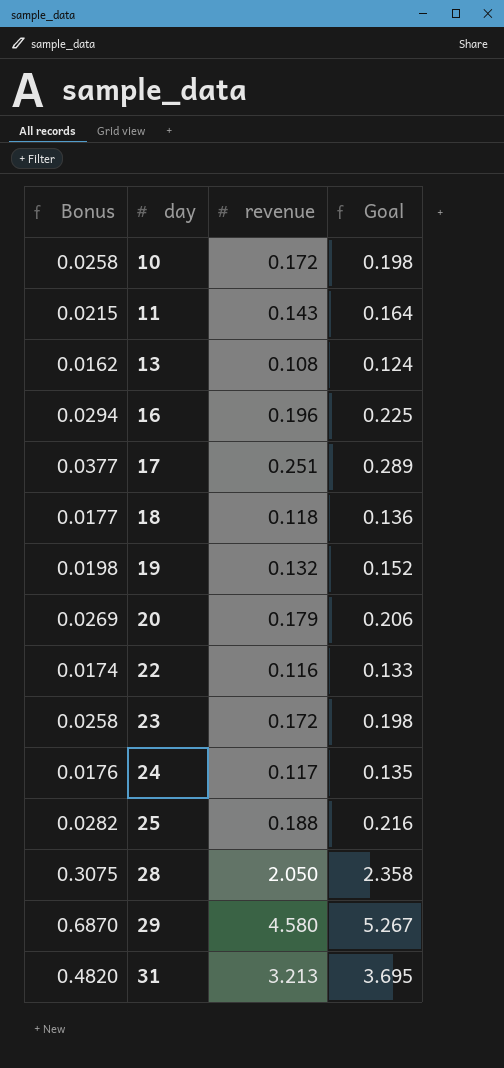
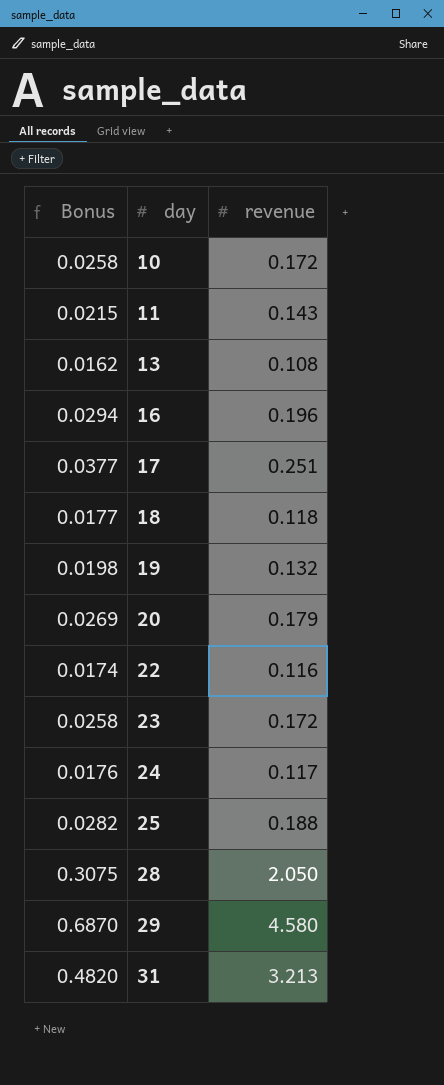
column Goal | formula: [revenue] * 1.15 -> none

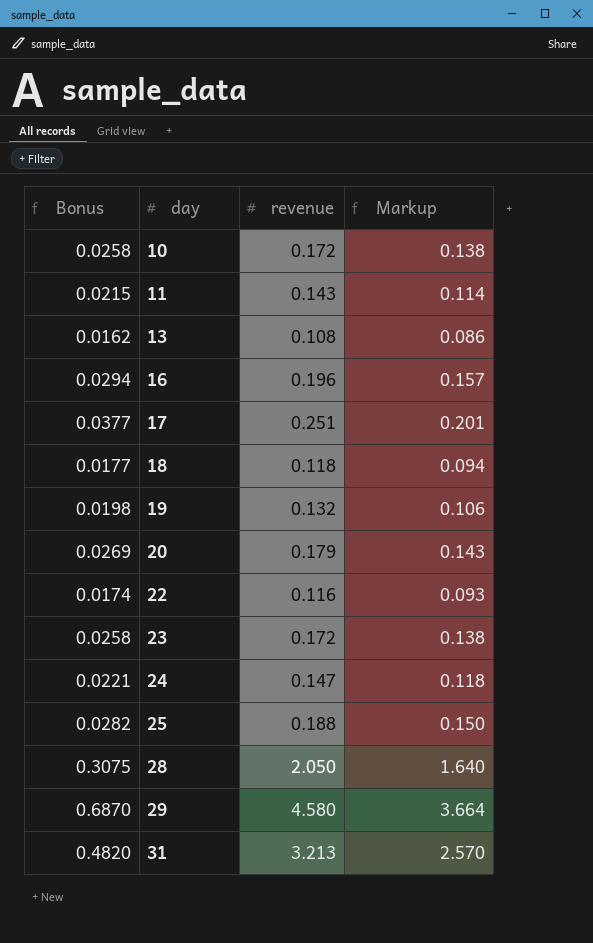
column Markup | formula: none -> [revenue] * 0.8
24 | Bonus: 0.0176 -> 0.0221
24 | revenue: 0.117 -> 0.147

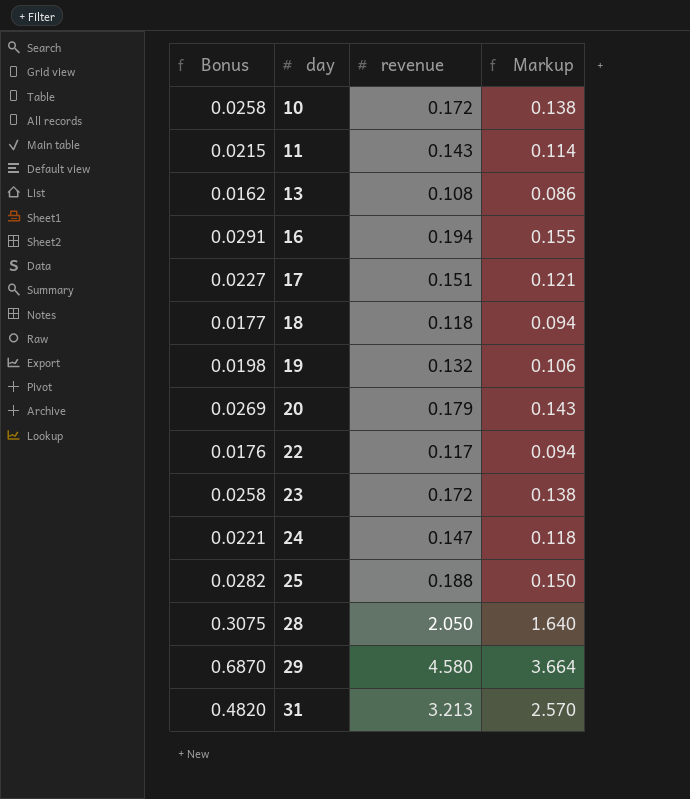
16 | Bonus: 0.0294 -> 0.0291
16 | revenue: 0.196 -> 0.194
16 | Markup: 0.157 -> 0.155
17 | Bonus: 0.0377 -> 0.0227
17 | revenue: 0.251 -> 0.151
17 | Markup: 0.201 -> 0.121
22 | Bonus: 0.0174 -> 0.0176
22 | revenue: 0.116 -> 0.117
22 | Markup: 0.093 -> 0.094

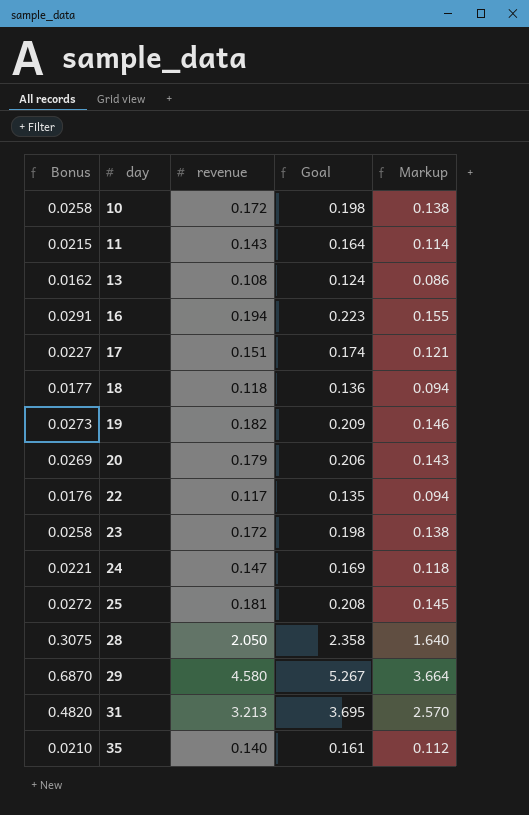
column Goal | formula: none -> [revenue] * 1.15
19 | Bonus: 0.0198 -> 0.0273
19 | revenue: 0.132 -> 0.182
19 | Markup: 0.106 -> 0.146
25 | Bonus: 0.0282 -> 0.0272
25 | revenue: 0.188 -> 0.181
25 | Markup: 0.150 -> 0.145
row 35: none -> 0.0210 | 0.140 | 0.161 | 0.112

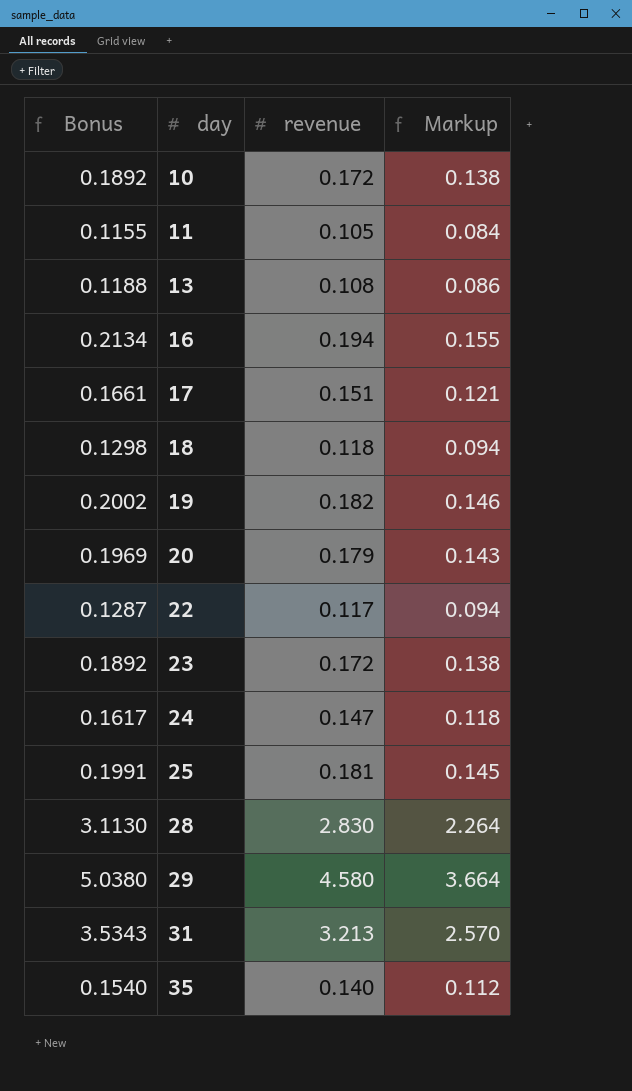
column Goal | formula: [revenue] * 1.15 -> none
column Bonus | formula: [revenue] * 0.15 -> [revenue] * 1.1
11 | revenue: 0.143 -> 0.105
11 | Markup: 0.114 -> 0.084
28 | revenue: 2.050 -> 2.830
28 | Markup: 1.640 -> 2.264

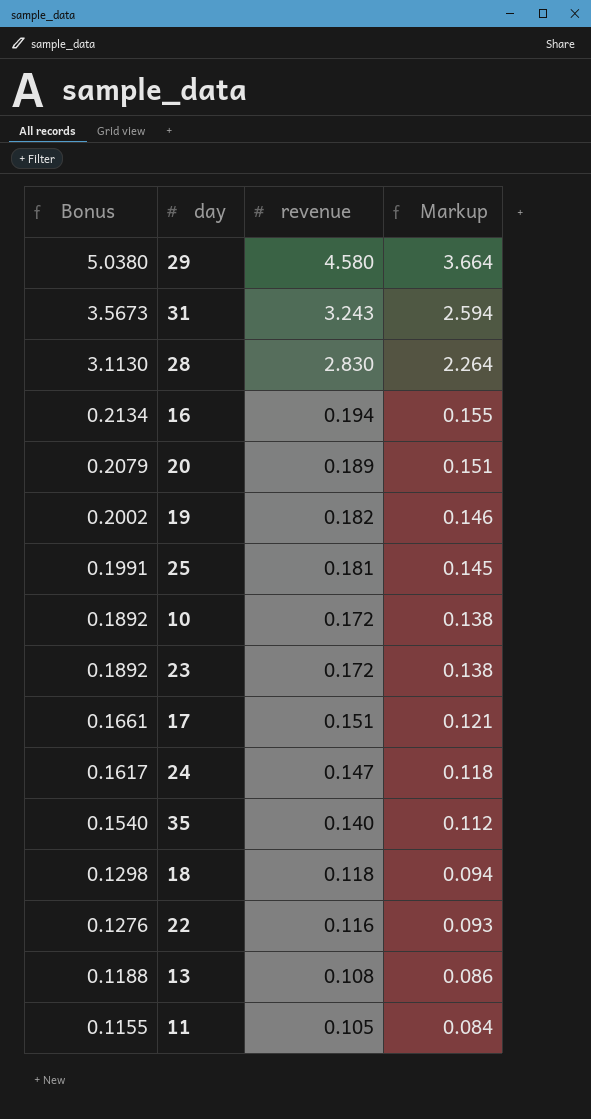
row order: day ascending -> Bonus descending
31 | Bonus: 3.5343 -> 3.5673
31 | revenue: 3.213 -> 3.243
31 | Markup: 2.570 -> 2.594
20 | Bonus: 0.1969 -> 0.2079
20 | revenue: 0.179 -> 0.189
20 | Markup: 0.143 -> 0.151
22 | Bonus: 0.1287 -> 0.1276
22 | revenue: 0.117 -> 0.116
22 | Markup: 0.094 -> 0.093

